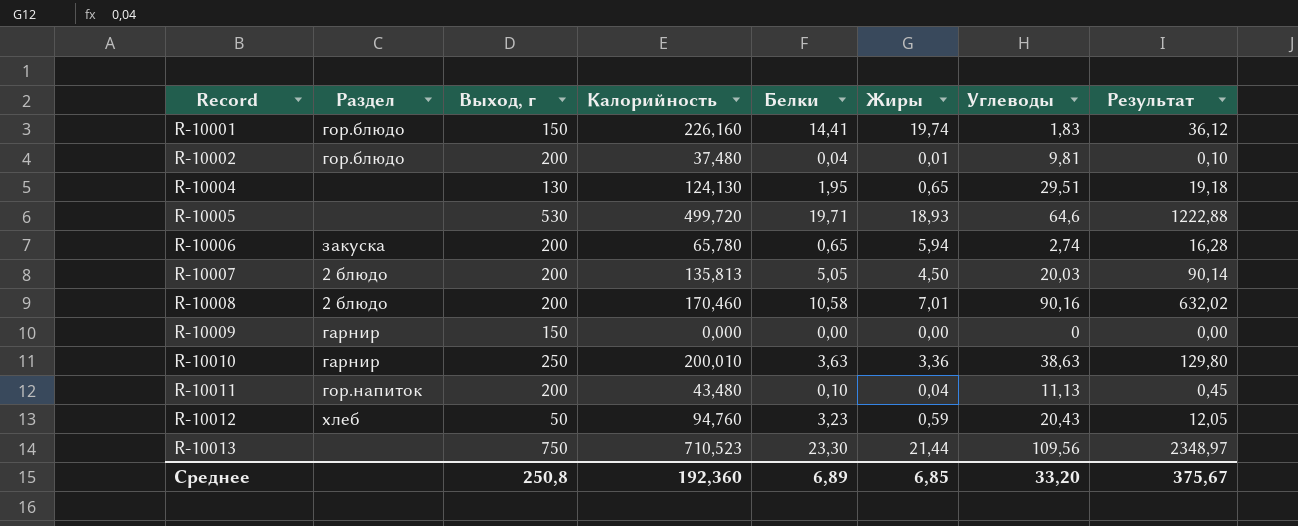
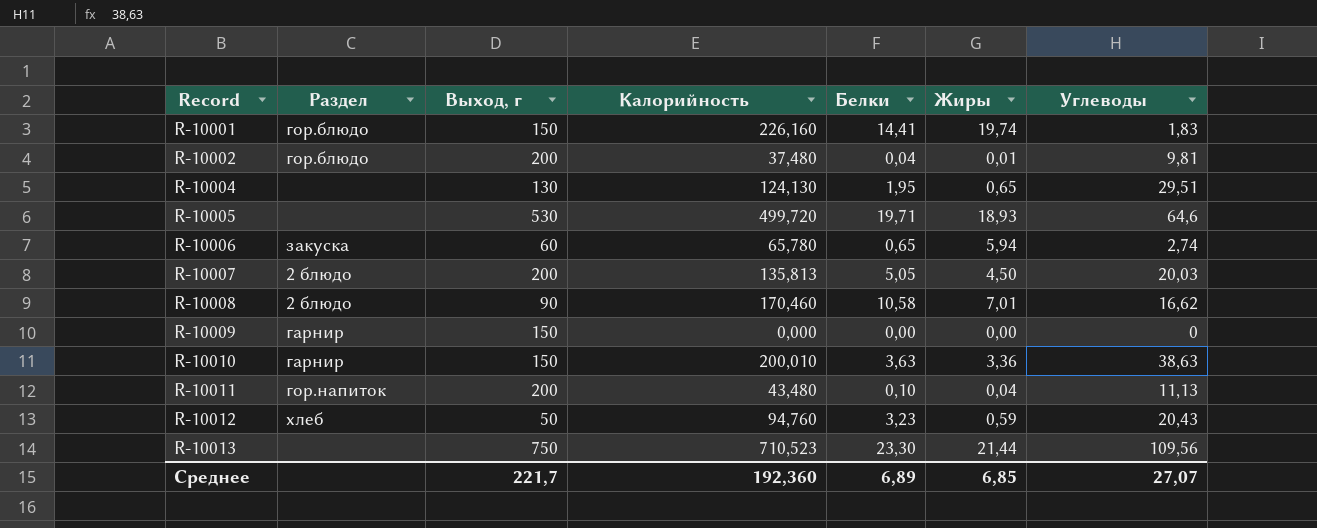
column Результат | formula: [Жиры] * [Углеводы] -> none
R-10006 | Выход, г: 200 -> 60
R-10008 | Выход, г: 200 -> 90
R-10008 | Углеводы: 90,16 -> 16,62
R-10010 | Выход, г: 250 -> 150
Среднее | Выход, г: 250,8 -> 221,7
Среднее | Углеводы: 33,20 -> 27,07

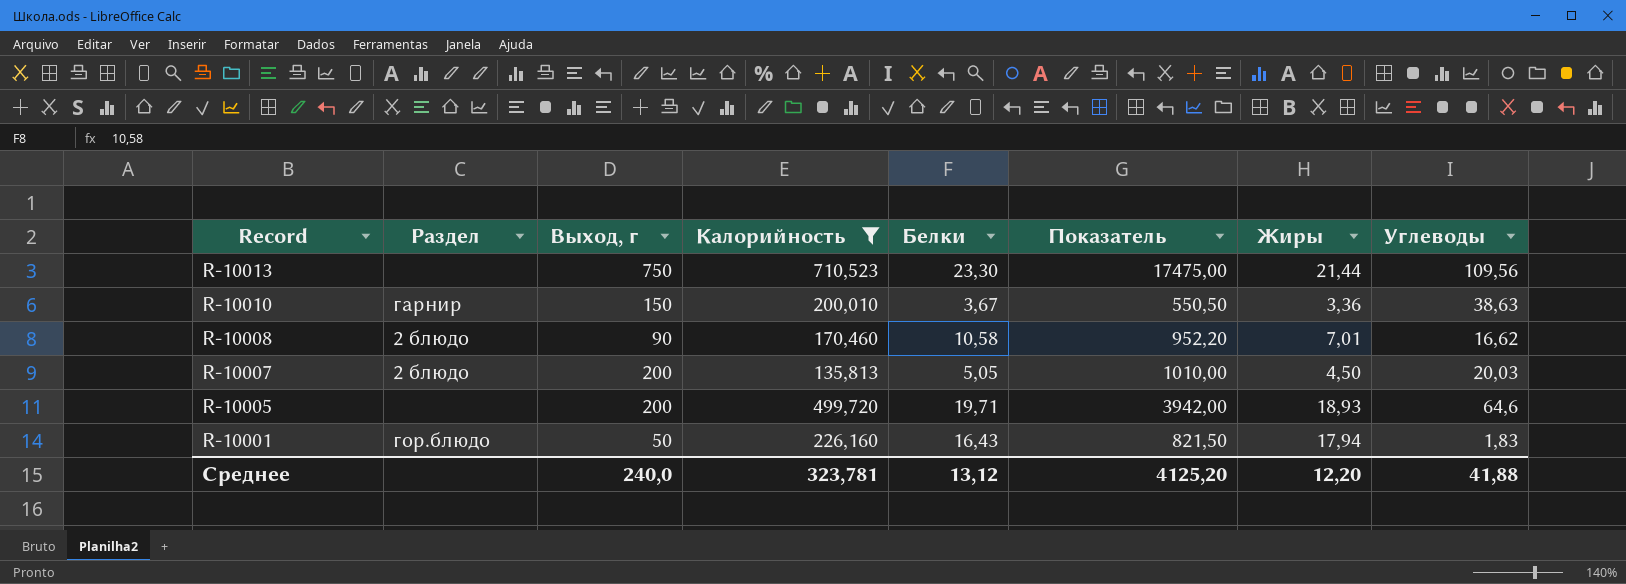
filter: none -> Калорийность >= 135,813
row order: Record ascending -> Record descending
column Показатель | formula: none -> [Выход, г] * [Белки]
R-10010 | Белки: 3,63 -> 3,67
R-10005 | Выход, г: 530 -> 200
R-10001 | Выход, г: 150 -> 50
R-10001 | Белки: 14,41 -> 16,43
R-10001 | Жиры: 19,74 -> 17,94
Среднее | Выход, г: 221,7 -> 240,0
Среднее | Калорийность: 192,360 -> 323,781
Среднее | Белки: 6,89 -> 13,12
Среднее | Жиры: 6,85 -> 12,20
Среднее | Углеводы: 27,07 -> 41,88

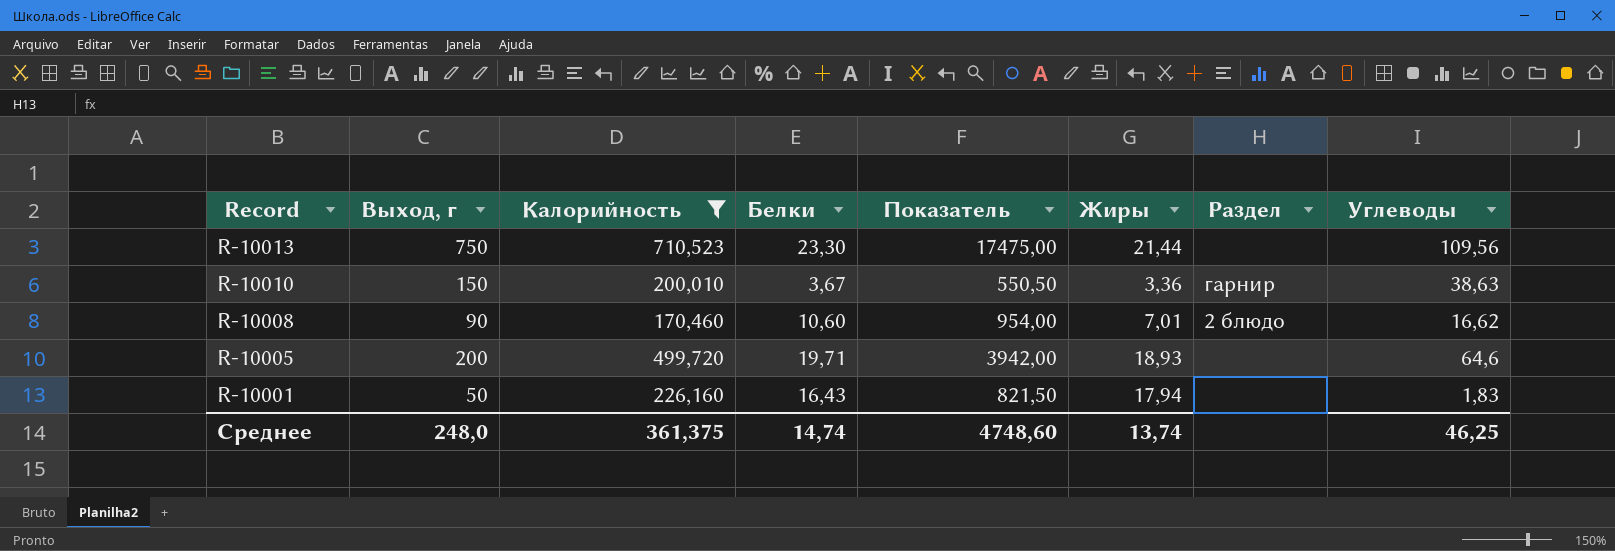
column Раздел | position: 2 -> 7
row R-10007: 2 блюдо | 200 | 135,813 | 5,05 | 1010,00 | 4,50 | 20,03 -> none
R-10008 | Белки: 10,58 -> 10,60
R-10008 | Показатель: 952,20 -> 954,00
R-10001 | Раздел: гор.блюдо -> none
Среднее | Выход, г: 240,0 -> 248,0
Среднее | Калорийность: 323,781 -> 361,375
Среднее | Белки: 13,12 -> 14,74
Среднее | Показатель: 4125,20 -> 4748,60
Среднее | Жиры: 12,20 -> 13,74
Среднее | Углеводы: 41,88 -> 46,25

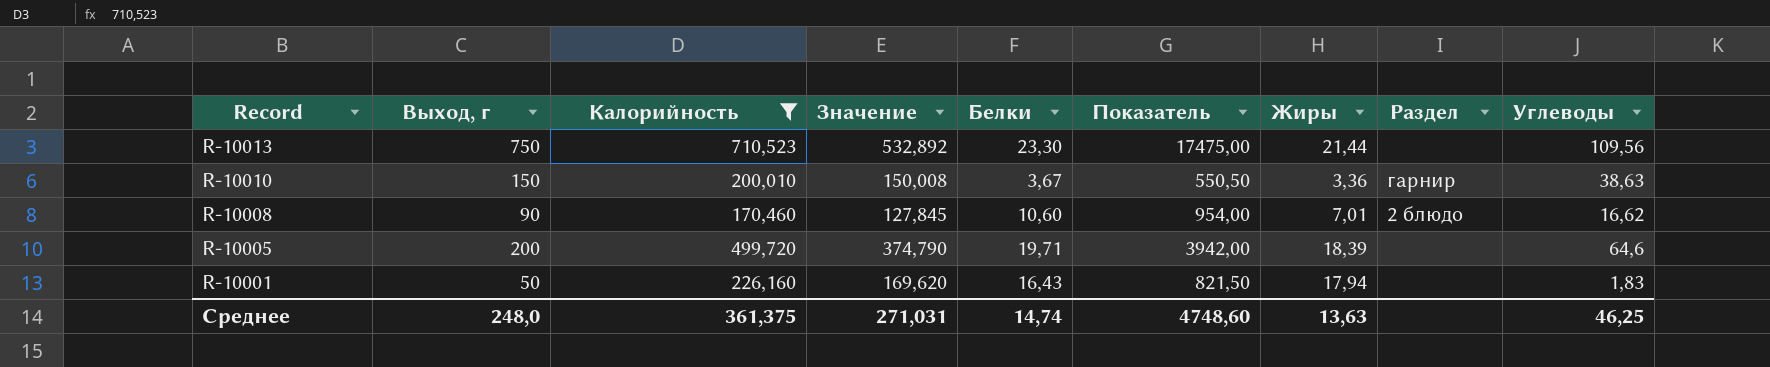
column Значение | formula: none -> [Калорийность] * 0,75
R-10005 | Жиры: 18,93 -> 18,39
Среднее | Жиры: 13,74 -> 13,63

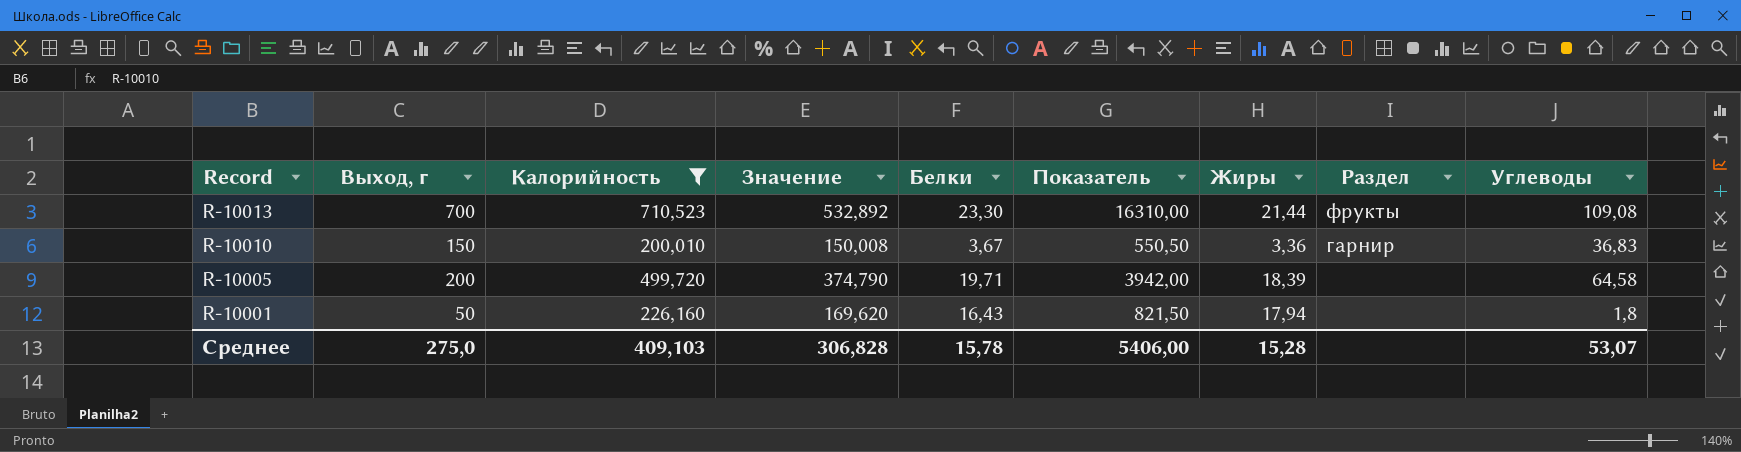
row R-10008: 90 | 170,460 | 127,845 | 10,60 | 954,00 | 7,01 | 2 блюдо | 16,62 -> none
R-10013 | Выход, г: 750 -> 700
R-10013 | Показатель: 17475,00 -> 16310,00
R-10013 | Раздел: none -> фрукты
R-10013 | Углеводы: 109,56 -> 109,08
R-10010 | Углеводы: 38,63 -> 36,83
R-10005 | Углеводы: 64,6 -> 64,58
R-10001 | Углеводы: 1,83 -> 1,8
Среднее | Выход, г: 248,0 -> 275,0
Среднее | Калорийность: 361,375 -> 409,103
Среднее | Значение: 271,031 -> 306,828
Среднее | Белки: 14,74 -> 15,78
Среднее | Показатель: 4748,60 -> 5406,00
Среднее | Жиры: 13,63 -> 15,28
Среднее | Углеводы: 46,25 -> 53,07

